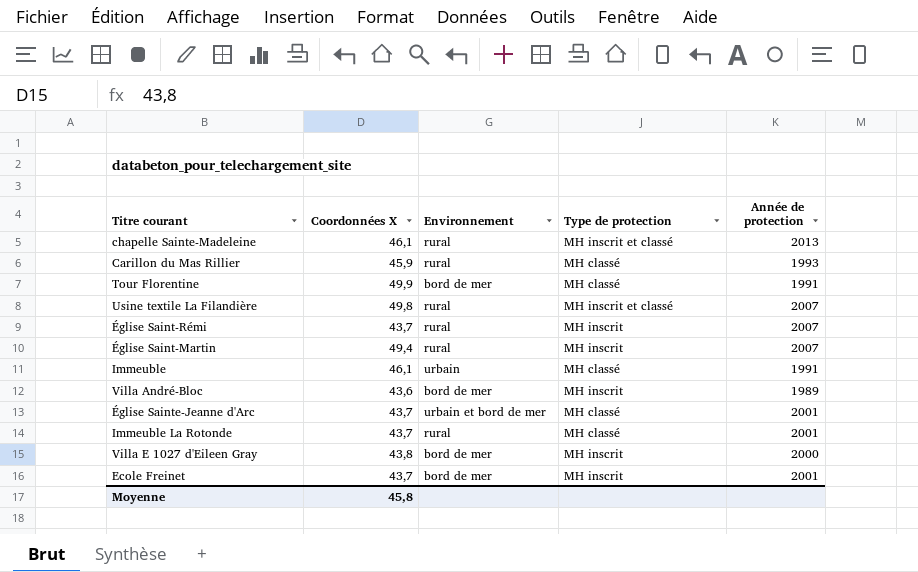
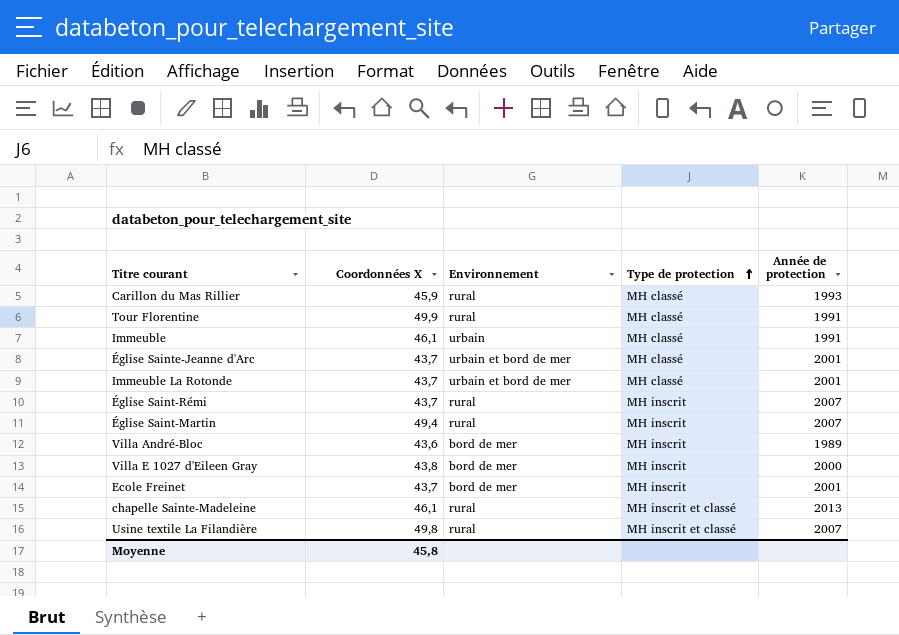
row order: none -> Type de protection ascending
Tour Florentine | Environnement: bord de mer -> rural
Immeuble La Rotonde | Environnement: rural -> urbain et bord de mer

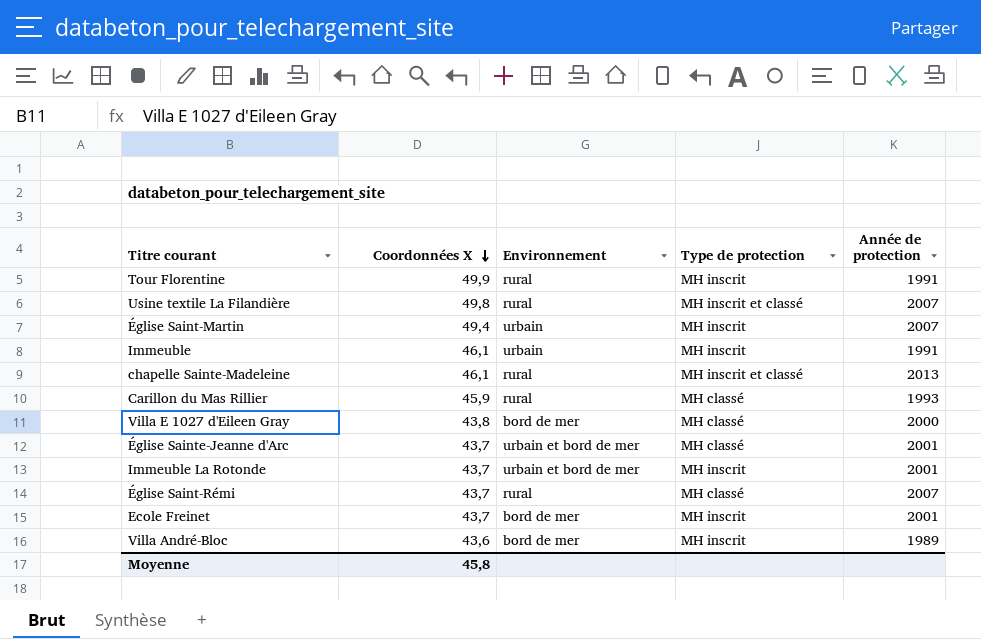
row order: Type de protection ascending -> Coordonnées X descending
Tour Florentine | Type de protection: MH classé -> MH inscrit
Église Saint-Martin | Environnement: rural -> urbain
Immeuble | Type de protection: MH classé -> MH inscrit
Villa E 1027 d'Eileen Gray | Type de protection: MH inscrit -> MH classé
Immeuble La Rotonde | Type de protection: MH classé -> MH inscrit
Église Saint-Rémi | Type de protection: MH inscrit -> MH classé

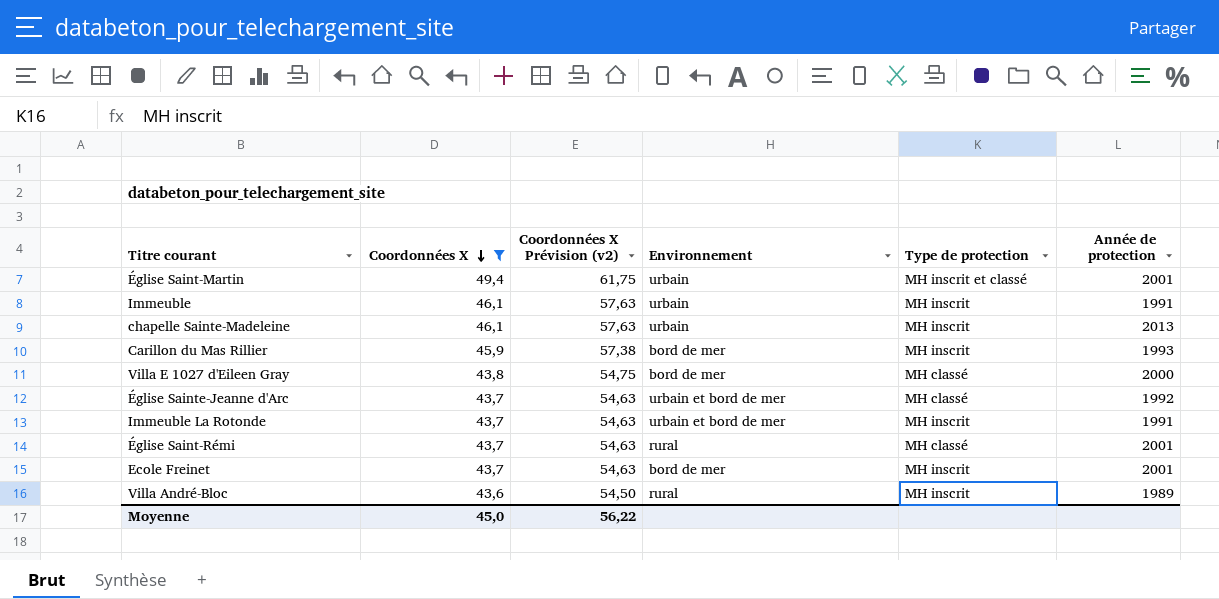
filter: none -> Coordonnées X <= 49,4
column Coordonnées X Prévision (v2) | formula: none -> [Coordonnées X] * 1,25
Église Saint-Martin | Type de protection: MH inscrit -> MH inscrit et classé
Église Saint-Martin | Année de protection: 2007 -> 2001
chapelle Sainte-Madeleine | Environnement: rural -> urbain
chapelle Sainte-Madeleine | Type de protection: MH inscrit et classé -> MH inscrit
Carillon du Mas Rillier | Environnement: rural -> bord de mer
Carillon du Mas Rillier | Type de protection: MH classé -> MH inscrit
Église Sainte-Jeanne d'Arc | Année de protection: 2001 -> 1992
Immeuble La Rotonde | Année de protection: 2001 -> 1991
Église Saint-Rémi | Année de protection: 2007 -> 2001
Villa André-Bloc | Environnement: bord de mer -> rural
Moyenne | Coordonnées X: 45,8 -> 45,0

